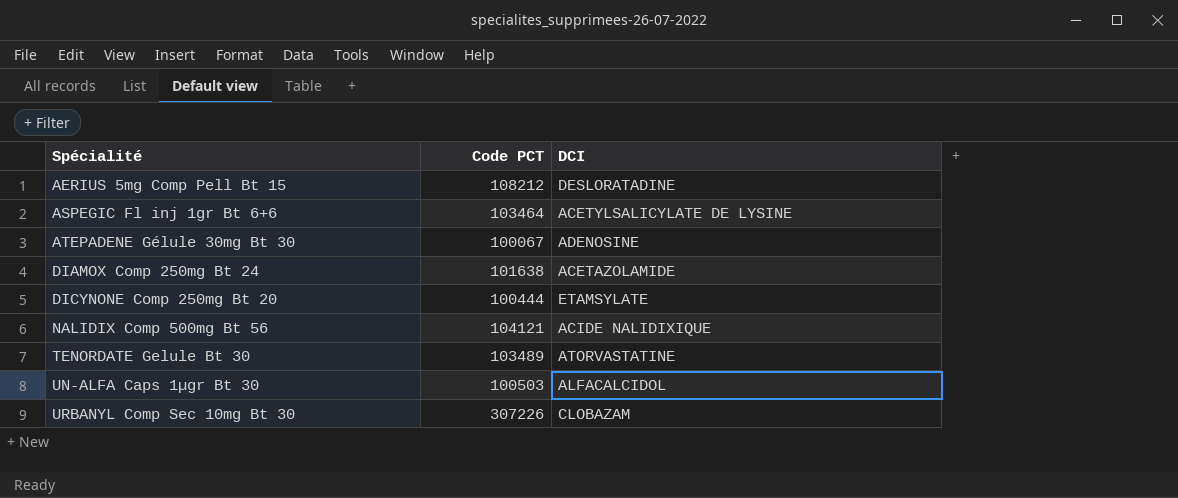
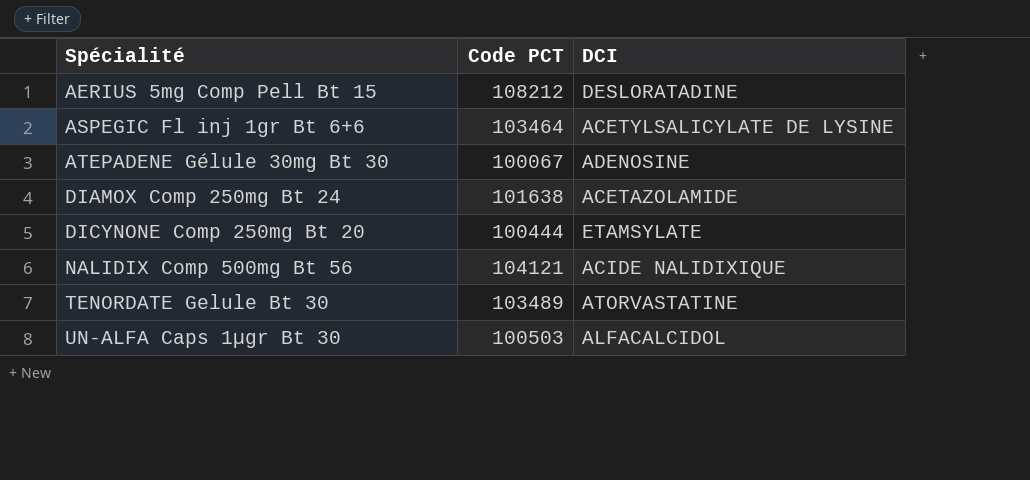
row URBANYL Comp Sec 10mg Bt 30: 307226 | CLOBAZAM -> none

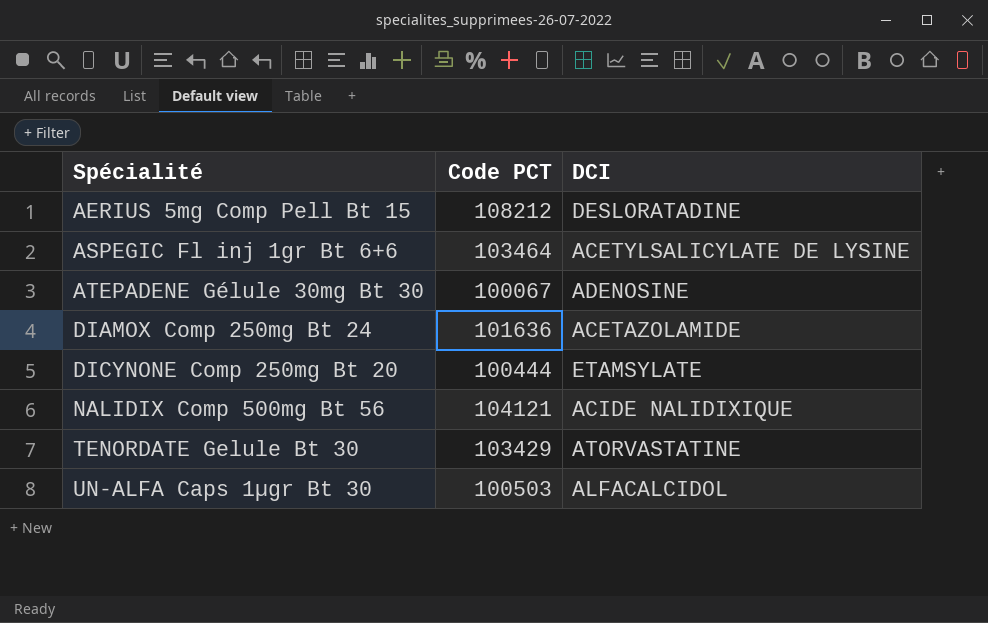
DIAMOX Comp 250mg Bt 24 | Code PCT: 101638 -> 101636
TENORDATE Gelule Bt 30 | Code PCT: 103489 -> 103429

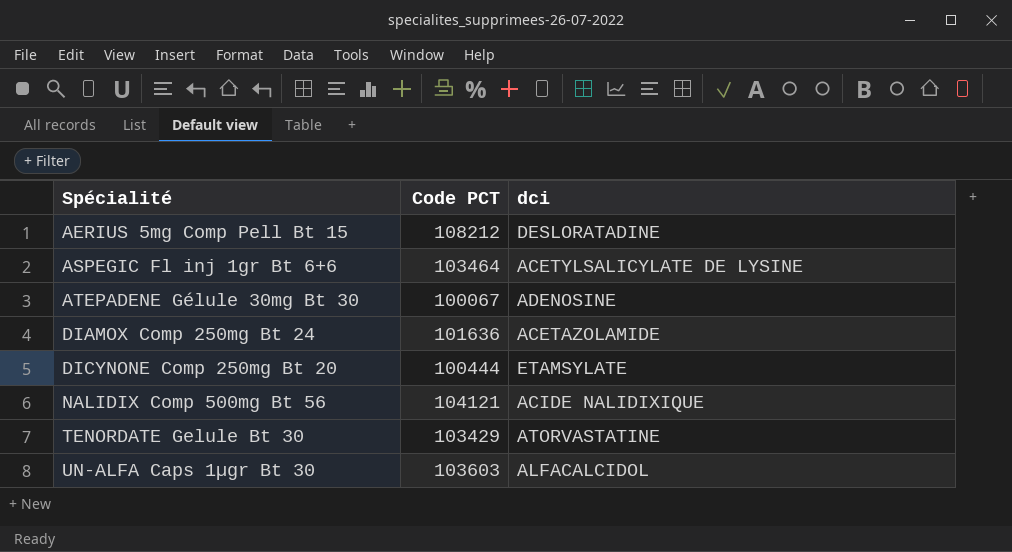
column name: DCI -> dci
UN-ALFA Caps 1µgr Bt 30 | Code PCT: 100503 -> 103603

